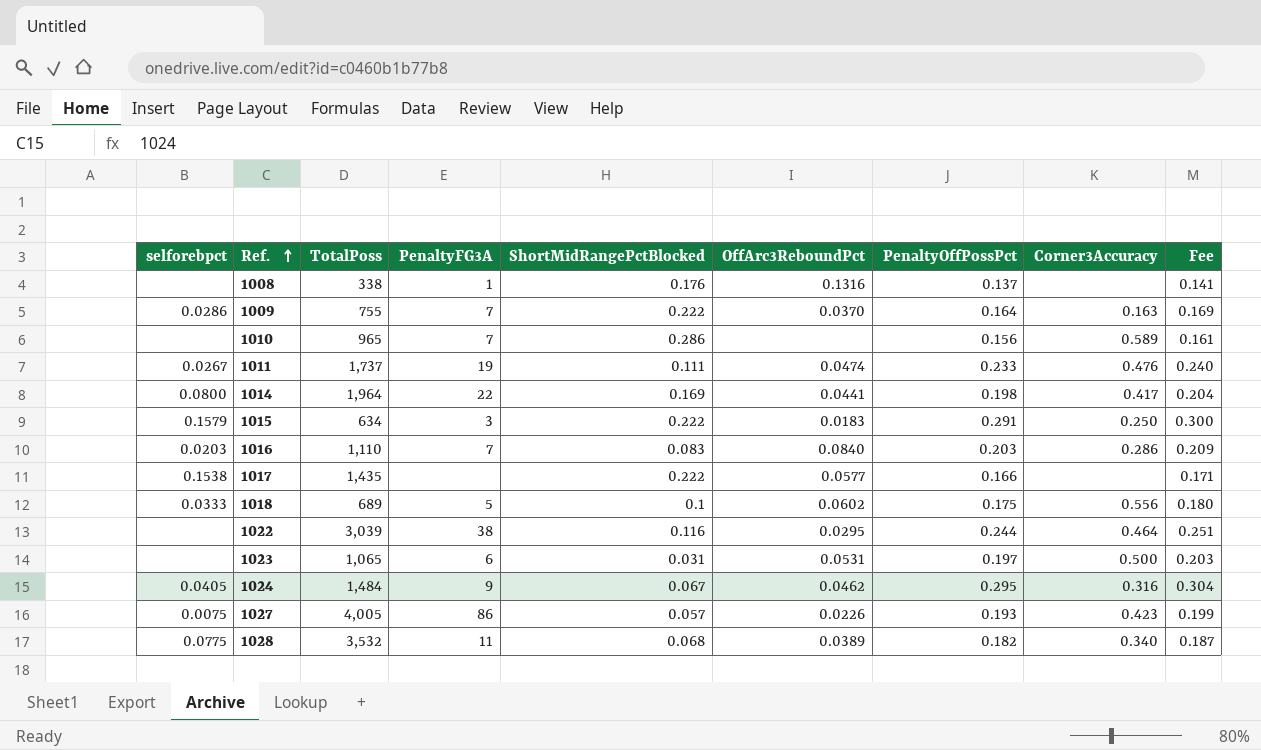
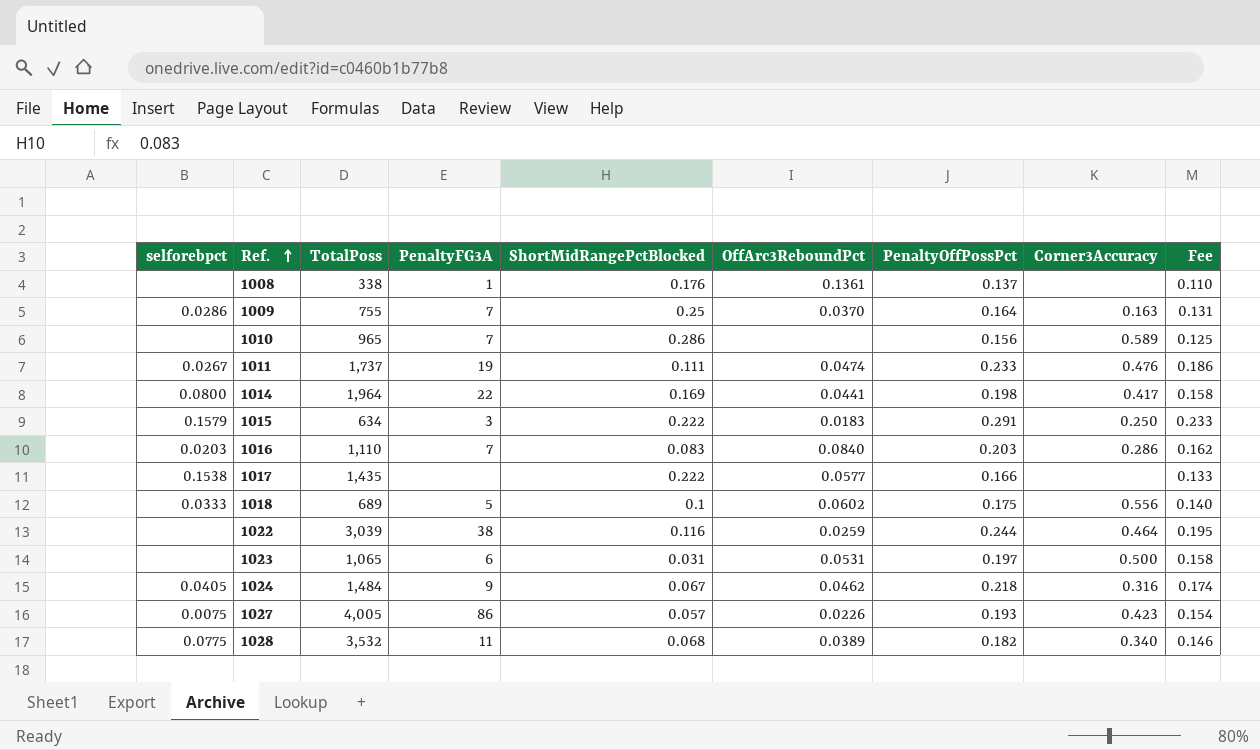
column Fee | formula: [PenaltyOffPossPct] * 1.03 -> [PenaltyOffPossPct] * 0.8
1008 | OffArc3ReboundPct: 0.1316 -> 0.1361
1009 | ShortMidRangePctBlocked: 0.222 -> 0.25
1022 | OffArc3ReboundPct: 0.0295 -> 0.0259
1024 | PenaltyOffPossPct: 0.295 -> 0.218

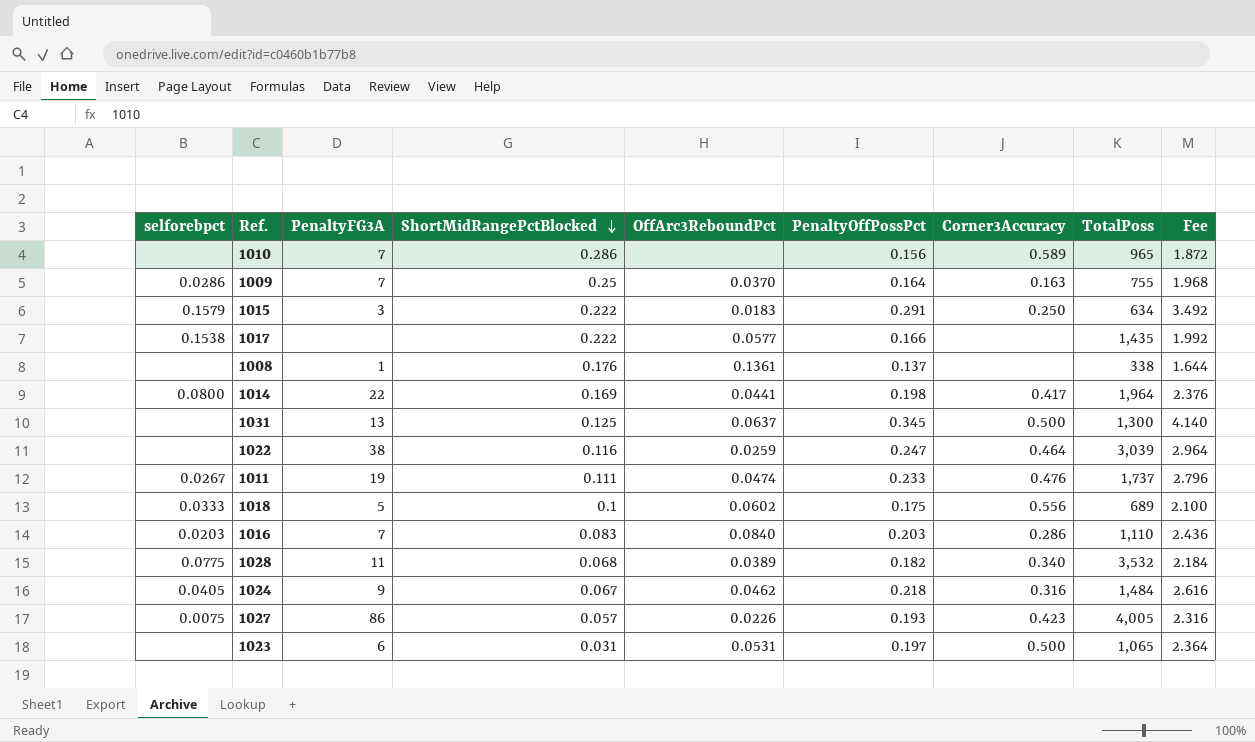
row order: Ref. ascending -> ShortMidRangePctBlocked descending
column TotalPoss | position: 3 -> 8
column Fee | formula: [PenaltyOffPossPct] * 0.8 -> [PenaltyOffPossPct] * 12
row 1031: none -> none | 13 | 0.125 | 0.0637 | 0.345 | 0.500 | 1,300 | 4.140
1022 | PenaltyOffPossPct: 0.244 -> 0.247

